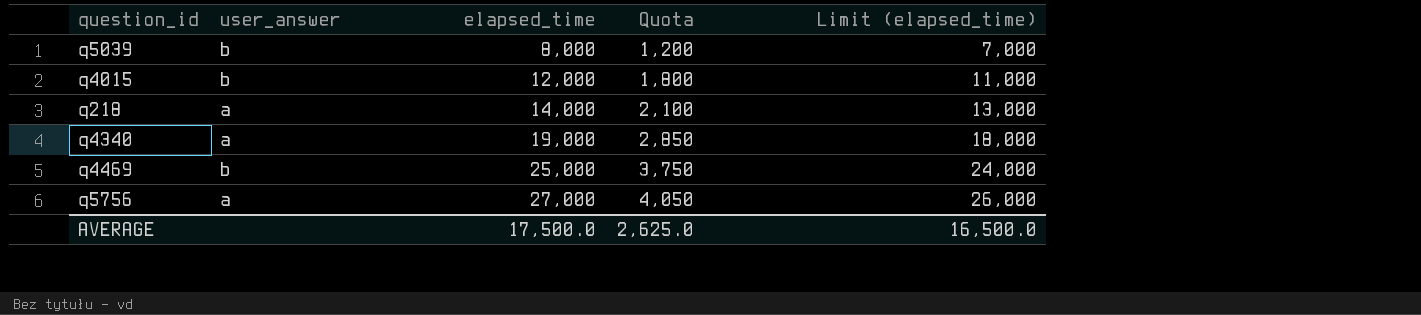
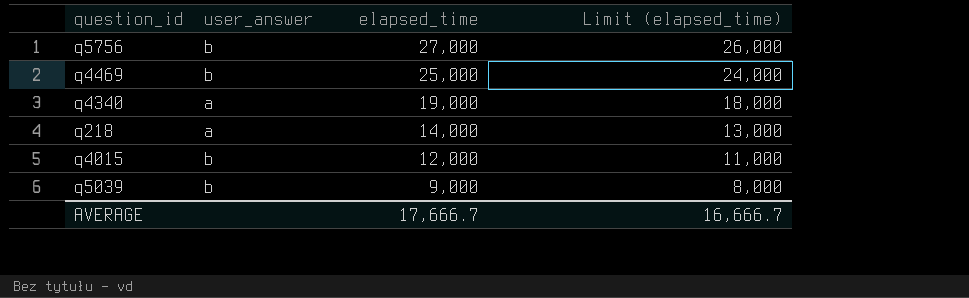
row order: elapsed_time ascending -> elapsed_time descending
column Quota | formula: [elapsed_time] * 0.15 -> none
q5756 | user_answer: a -> b
q5039 | elapsed_time: 8,000 -> 9,000
q5039 | Limit (elapsed_time): 7,000 -> 8,000
AVERAGE | elapsed_time: 17,500.0 -> 17,666.7
AVERAGE | Limit (elapsed_time): 16,500.0 -> 16,666.7

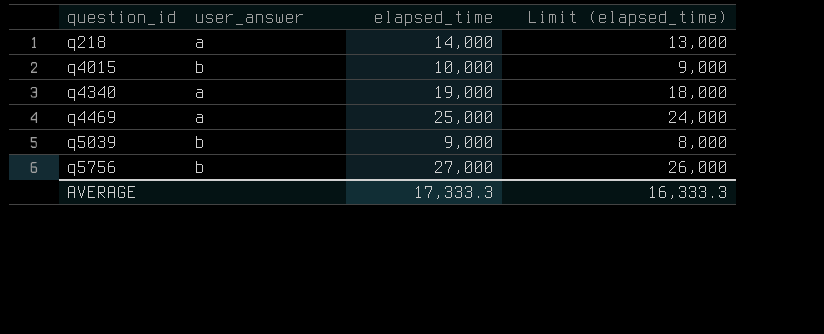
row order: elapsed_time descending -> question_id ascending
q4015 | elapsed_time: 12,000 -> 10,000
q4015 | Limit (elapsed_time): 11,000 -> 9,000
q4469 | user_answer: b -> a
AVERAGE | elapsed_time: 17,666.7 -> 17,333.3
AVERAGE | Limit (elapsed_time): 16,666.7 -> 16,333.3

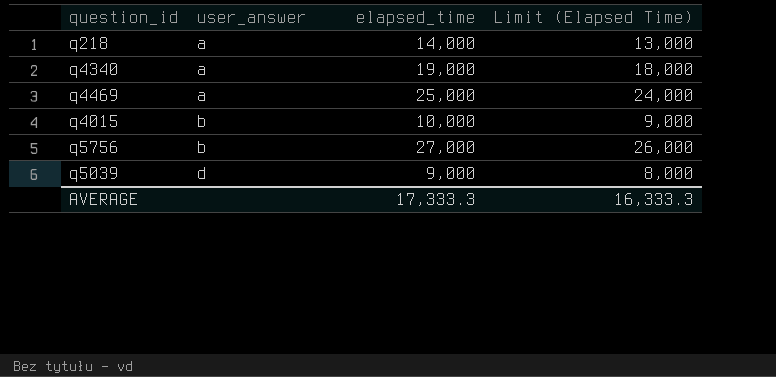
row order: question_id ascending -> user_answer ascending
column name: Limit (elapsed_time) -> Limit (Elapsed Time)
q5039 | user_answer: b -> d

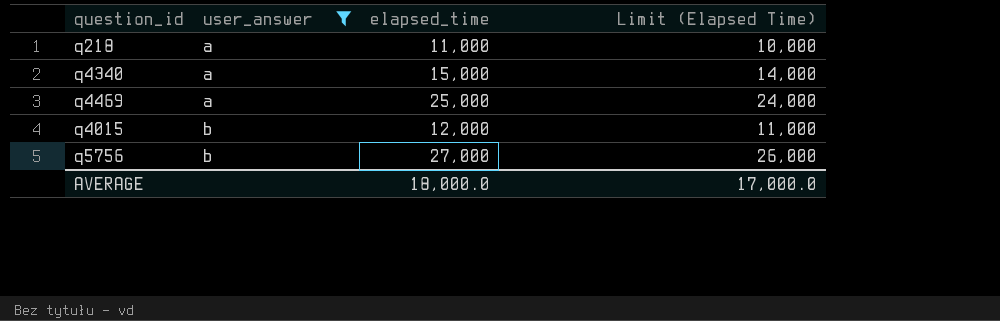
filter: none -> user_answer != d
q218 | elapsed_time: 14,000 -> 11,000
q218 | Limit (Elapsed Time): 13,000 -> 10,000
q4340 | elapsed_time: 19,000 -> 15,000
q4340 | Limit (Elapsed Time): 18,000 -> 14,000
q4015 | elapsed_time: 10,000 -> 12,000
q4015 | Limit (Elapsed Time): 9,000 -> 11,000
AVERAGE | elapsed_time: 17,333.3 -> 18,000.0
AVERAGE | Limit (Elapsed Time): 16,333.3 -> 17,000.0

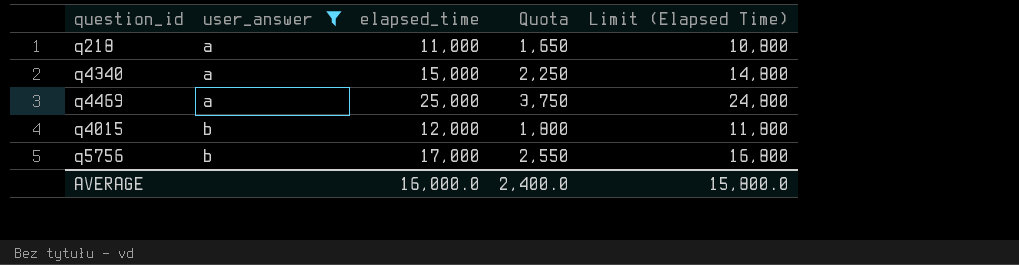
column Quota | formula: none -> [elapsed_time] * 0.15
column Limit (Elapsed Time) | formula: [elapsed_time] - 1000 -> [elapsed_time] - 200
q5756 | elapsed_time: 27,000 -> 17,000
AVERAGE | elapsed_time: 18,000.0 -> 16,000.0
AVERAGE | Limit (Elapsed Time): 17,000.0 -> 15,800.0

